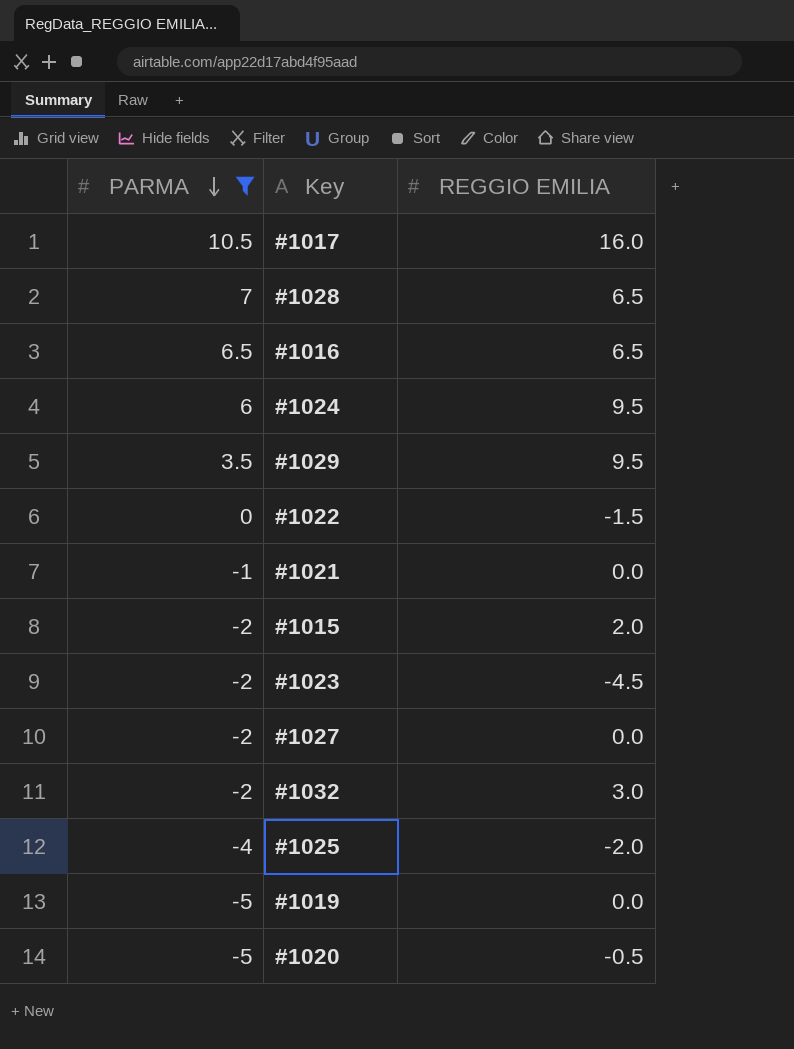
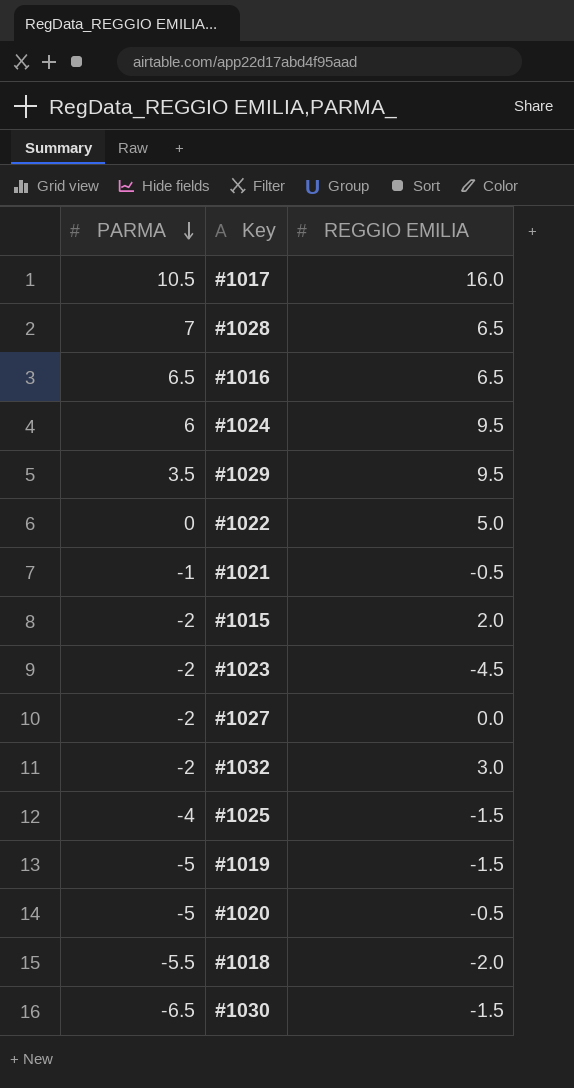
filter: PARMA >= -5 -> none
#1022 | REGGIO EMILIA: -1.5 -> 5.0
#1021 | REGGIO EMILIA: 0.0 -> -0.5
#1025 | REGGIO EMILIA: -2.0 -> -1.5
#1019 | REGGIO EMILIA: 0.0 -> -1.5

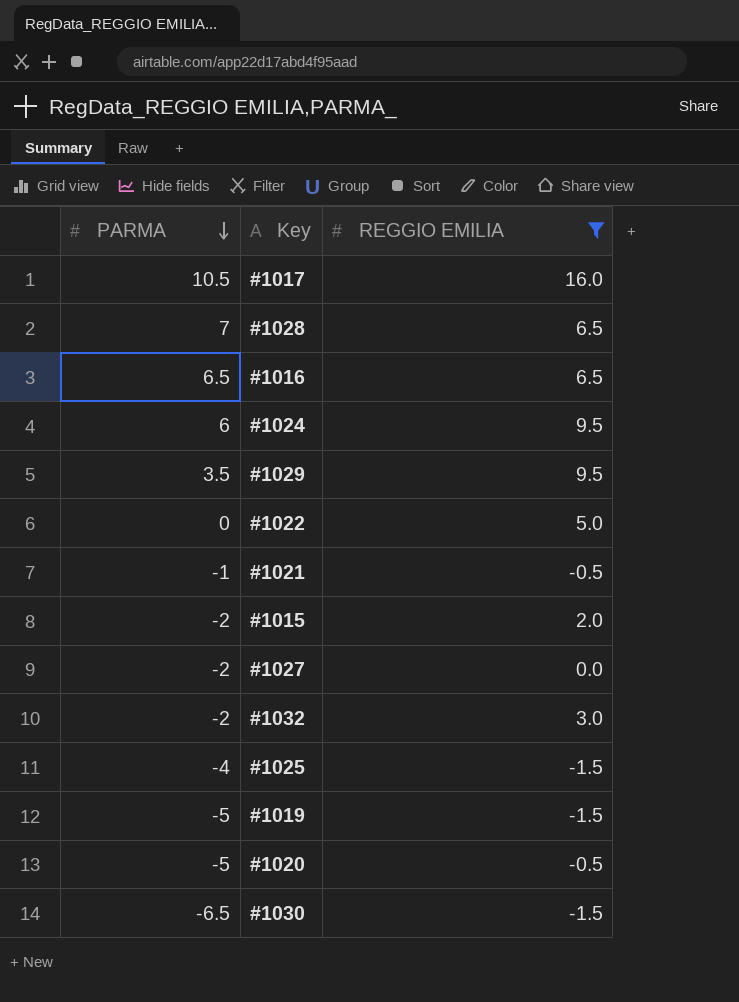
filter: none -> REGGIO EMILIA >= -1.5

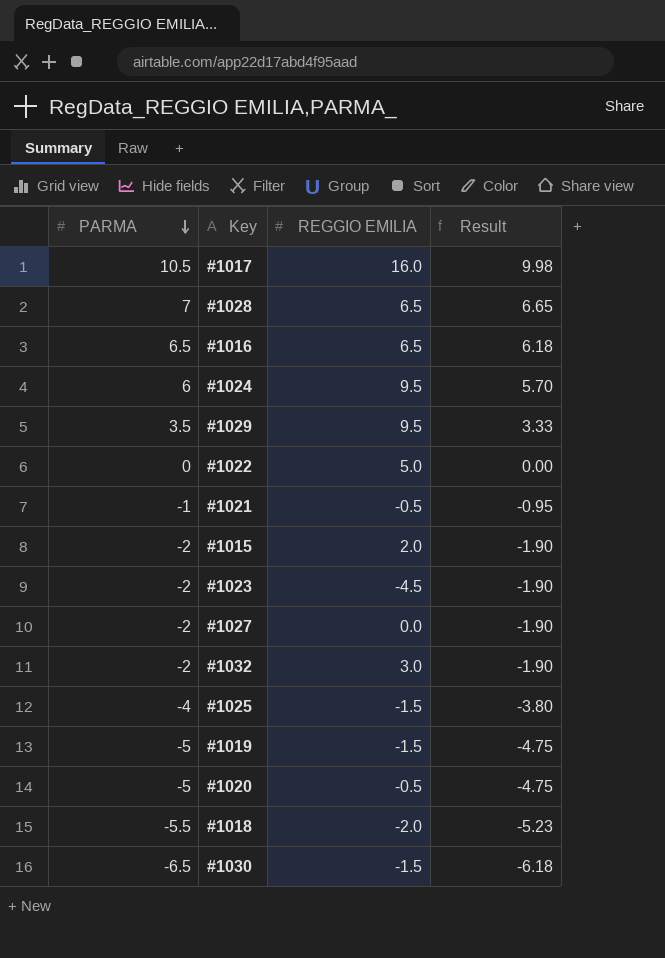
filter: REGGIO EMILIA >= -1.5 -> none
column Result | formula: none -> [PARMA] * 0.95

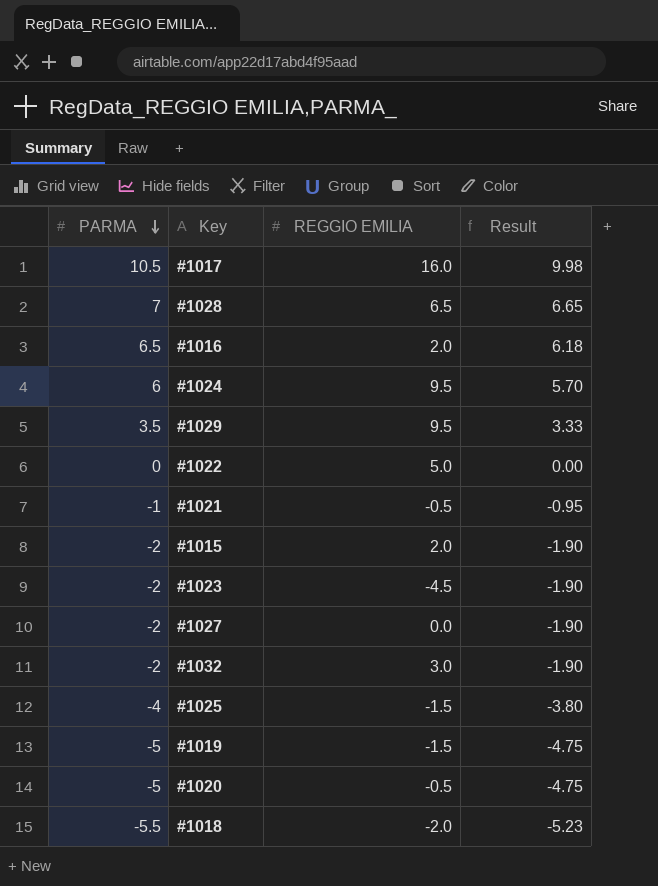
row #1030: -6.5 | -1.5 | -6.18 -> none
#1016 | REGGIO EMILIA: 6.5 -> 2.0

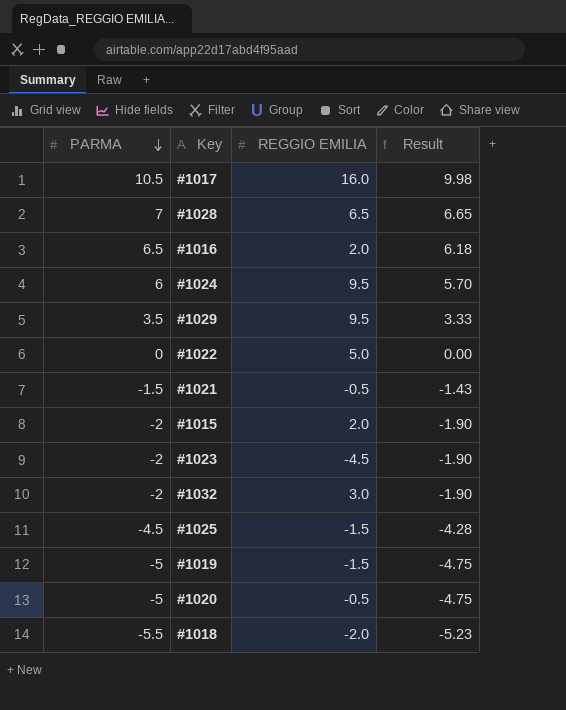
row #1027: -2 | 0.0 | -1.90 -> none
#1021 | PARMA: -1 -> -1.5
#1021 | Result: -0.95 -> -1.43
#1025 | PARMA: -4 -> -4.5
#1025 | Result: -3.80 -> -4.28

